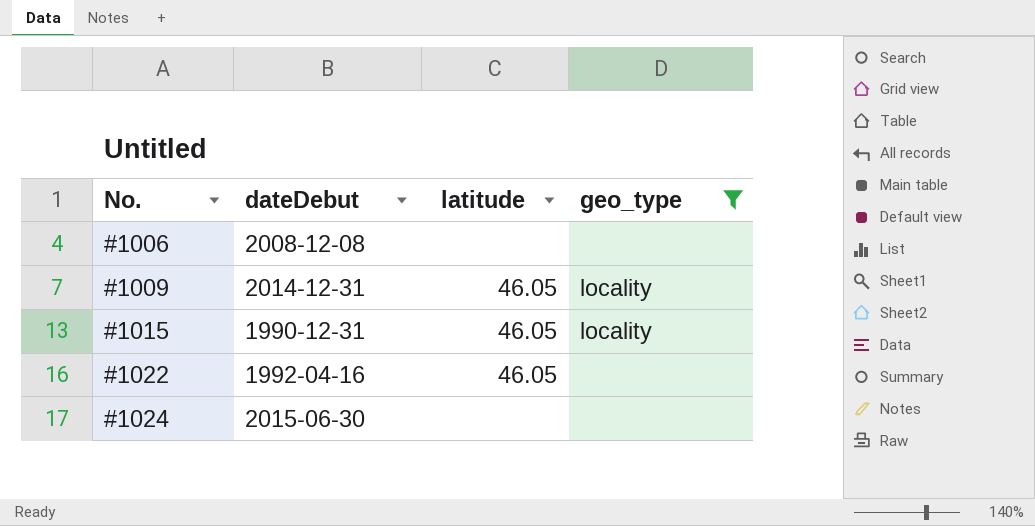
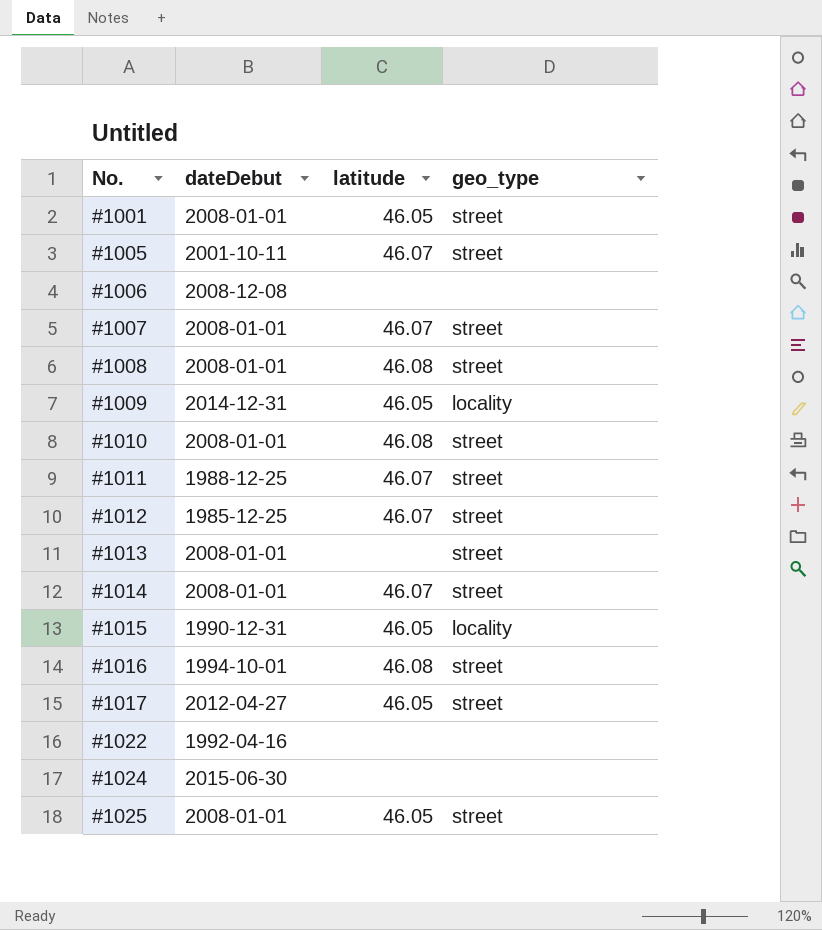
filter: geo_type != street -> none
#1022 | latitude: 46.05 -> none

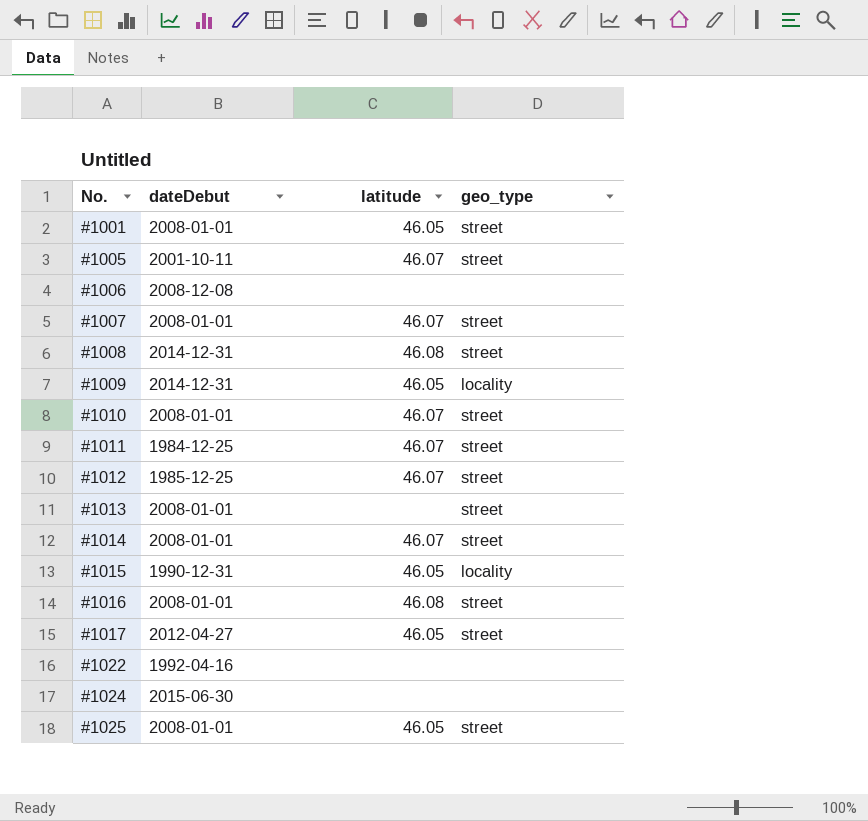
#1008 | dateDebut: 2008-01-01 -> 2014-12-31
#1010 | latitude: 46.08 -> 46.07
#1011 | dateDebut: 1988-12-25 -> 1984-12-25
#1016 | dateDebut: 1994-10-01 -> 2008-01-01

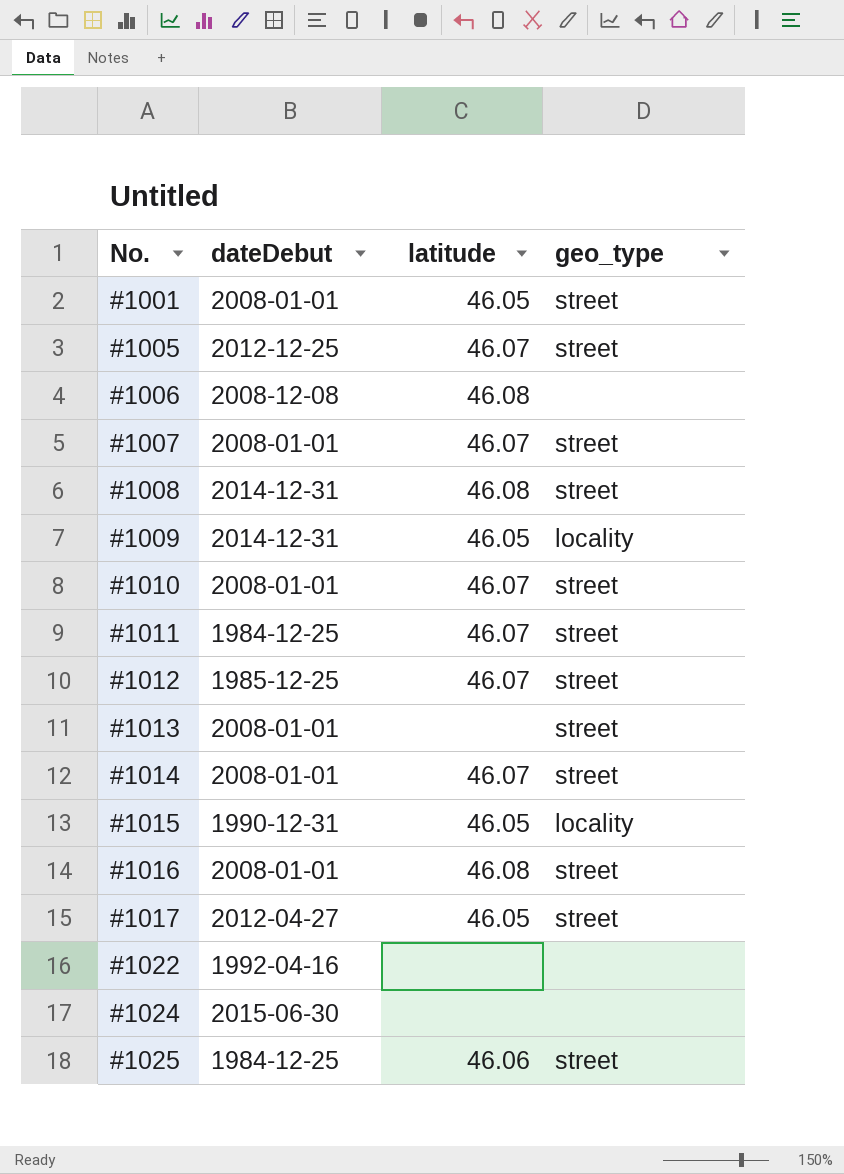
#1005 | dateDebut: 2001-10-11 -> 2012-12-25
#1006 | latitude: none -> 46.08
#1025 | dateDebut: 2008-01-01 -> 1984-12-25
#1025 | latitude: 46.05 -> 46.06

